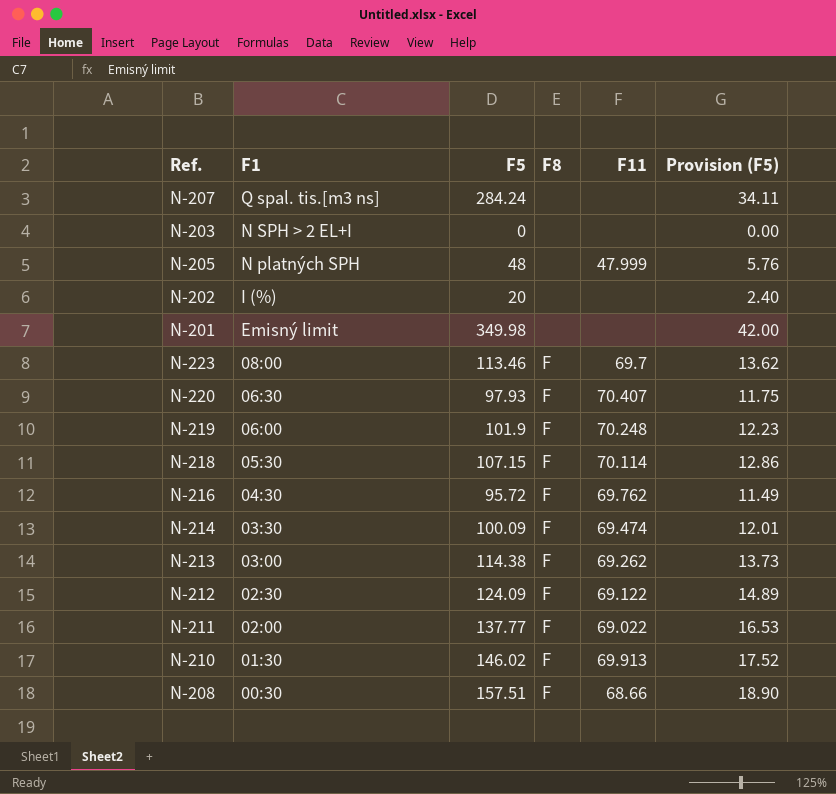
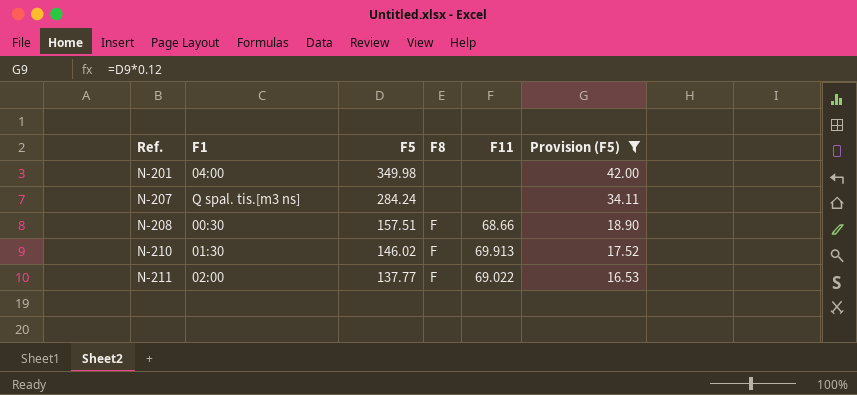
filter: none -> Provision (F5) >= 16.53
row order: F1 descending -> Ref. ascending
N-201 | F1: Emisný limit -> 04:00

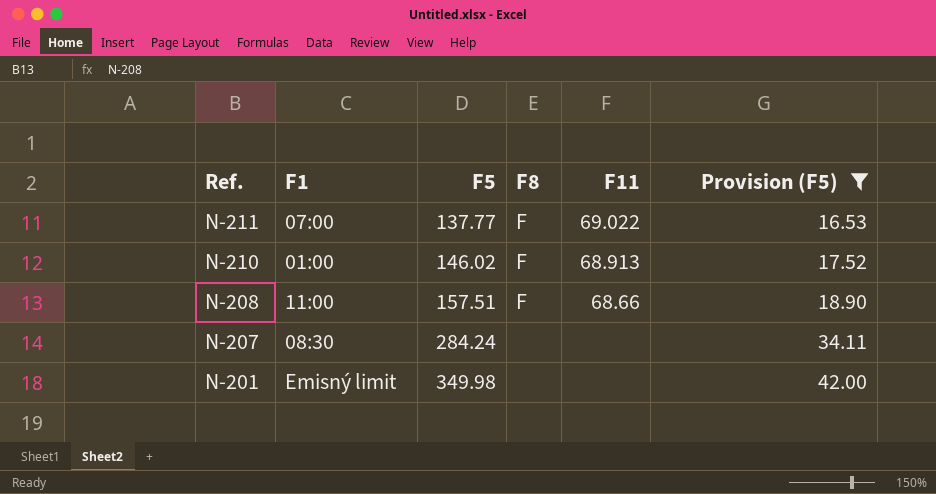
row order: Ref. ascending -> Ref. descending
N-211 | F1: 02:00 -> 07:00
N-210 | F1: 01:30 -> 01:00
N-210 | F11: 69.913 -> 68.913
N-208 | F1: 00:30 -> 11:00
N-207 | F1: Q spal. tis.[m3 ns] -> 08:30
N-201 | F1: 04:00 -> Emisný limit

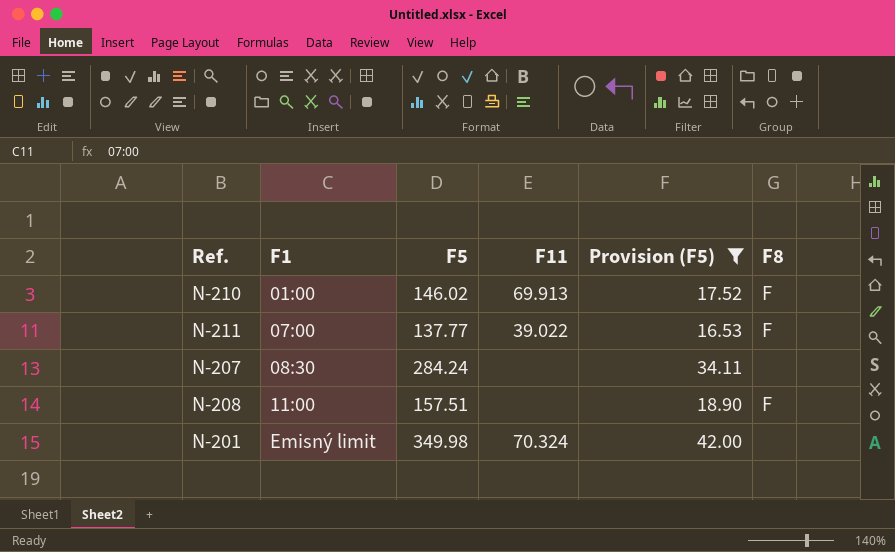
row order: Ref. descending -> F1 ascending
column F8 | position: 4 -> 6
N-210 | F11: 68.913 -> 69.913
N-211 | F11: 69.022 -> 39.022
N-208 | F11: 68.66 -> none
N-201 | F11: none -> 70.324

